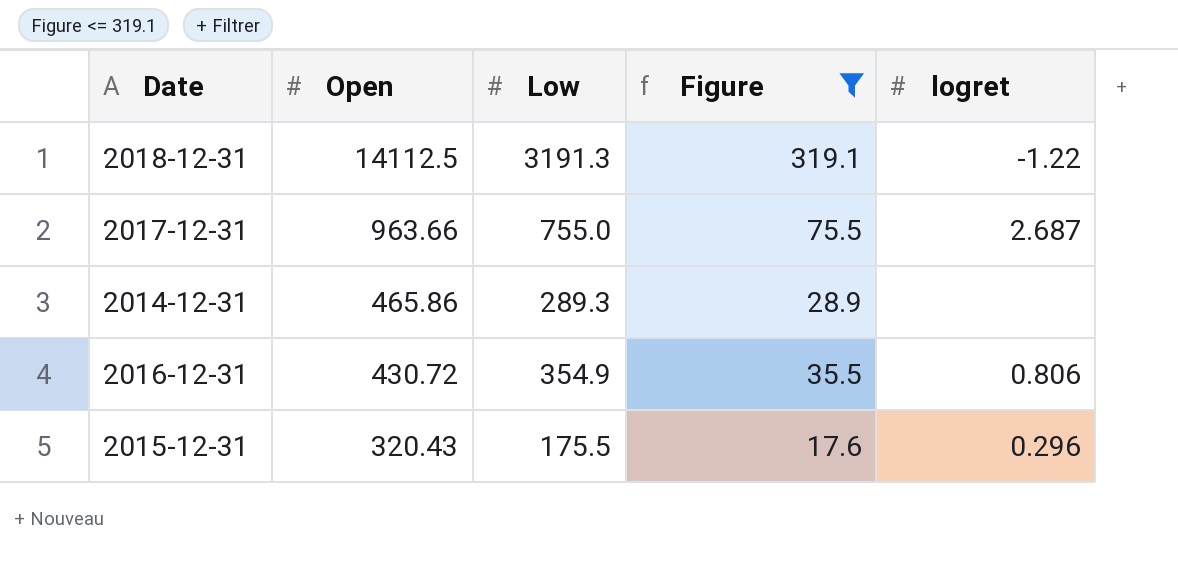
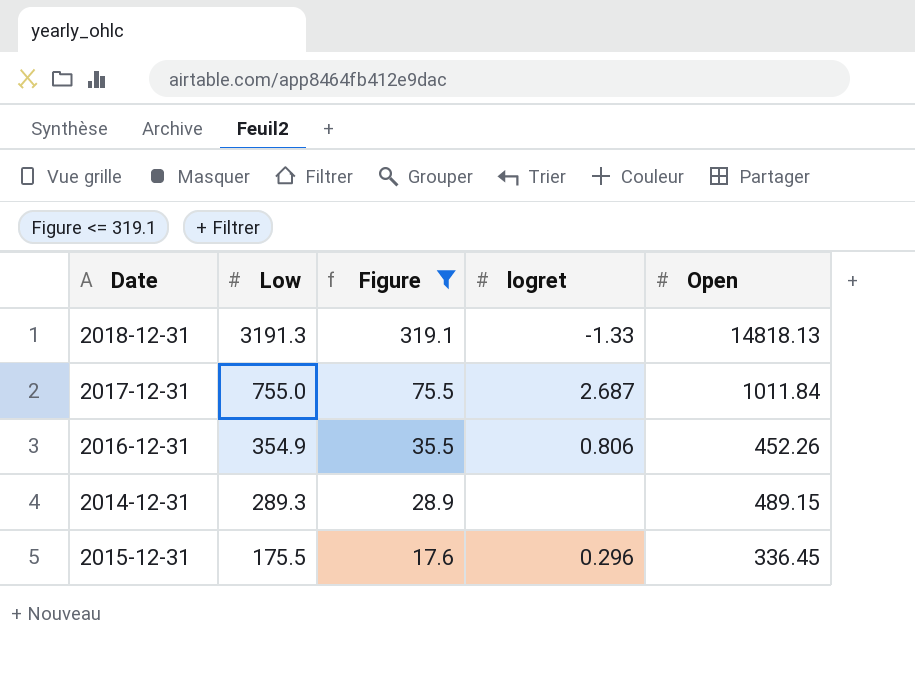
row order: Open descending -> Low descending
column Open | position: 2 -> 5
2018-12-31 | logret: -1.22 -> -1.33
2018-12-31 | Open: 14112.5 -> 14818.13
2017-12-31 | Open: 963.66 -> 1011.84
2016-12-31 | Open: 430.72 -> 452.26
2014-12-31 | Open: 465.86 -> 489.15
2015-12-31 | Open: 320.43 -> 336.45

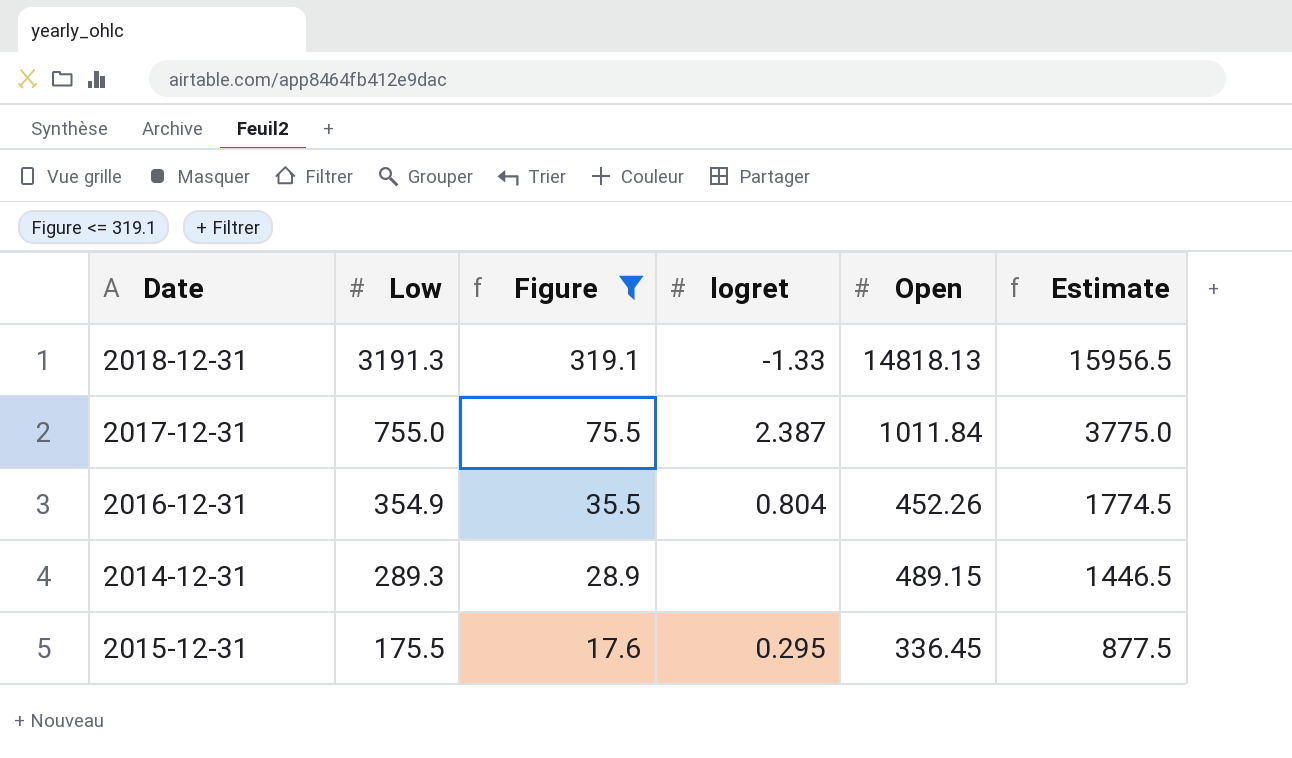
column Estimate | formula: none -> [Low] * 5
2017-12-31 | logret: 2.687 -> 2.387
2016-12-31 | logret: 0.806 -> 0.804
2015-12-31 | logret: 0.296 -> 0.295

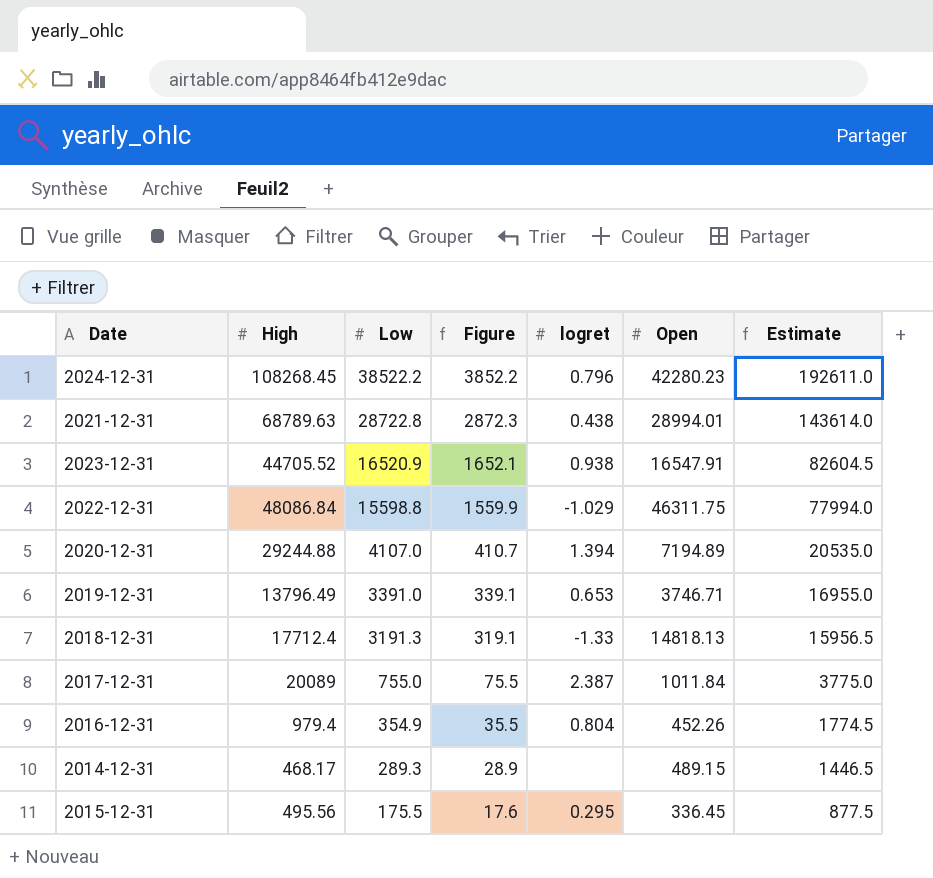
filter: Figure <= 319.1 -> none
column High | position: none -> 2

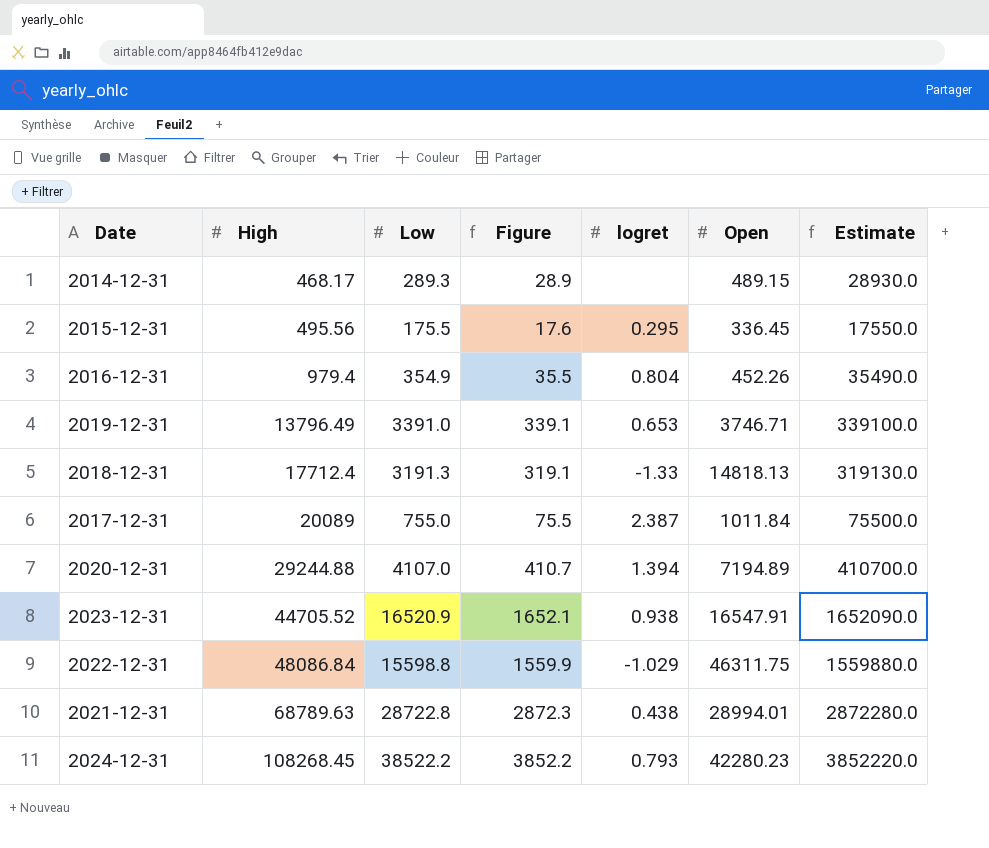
row order: Low descending -> High ascending
column Estimate | formula: [Low] * 5 -> [Low] * 100
2024-12-31 | logret: 0.796 -> 0.793

